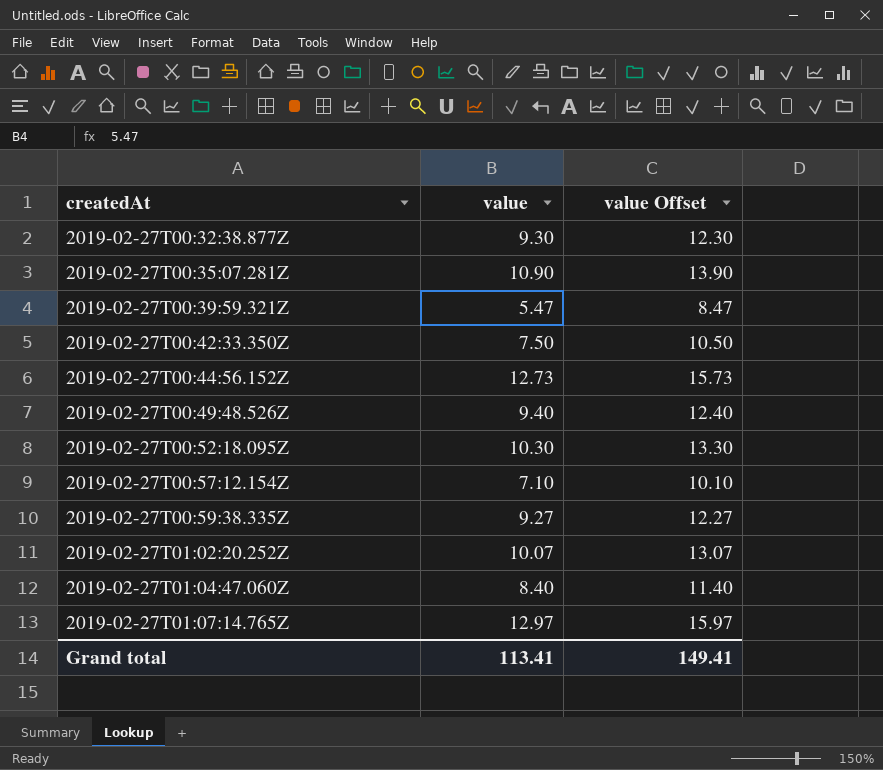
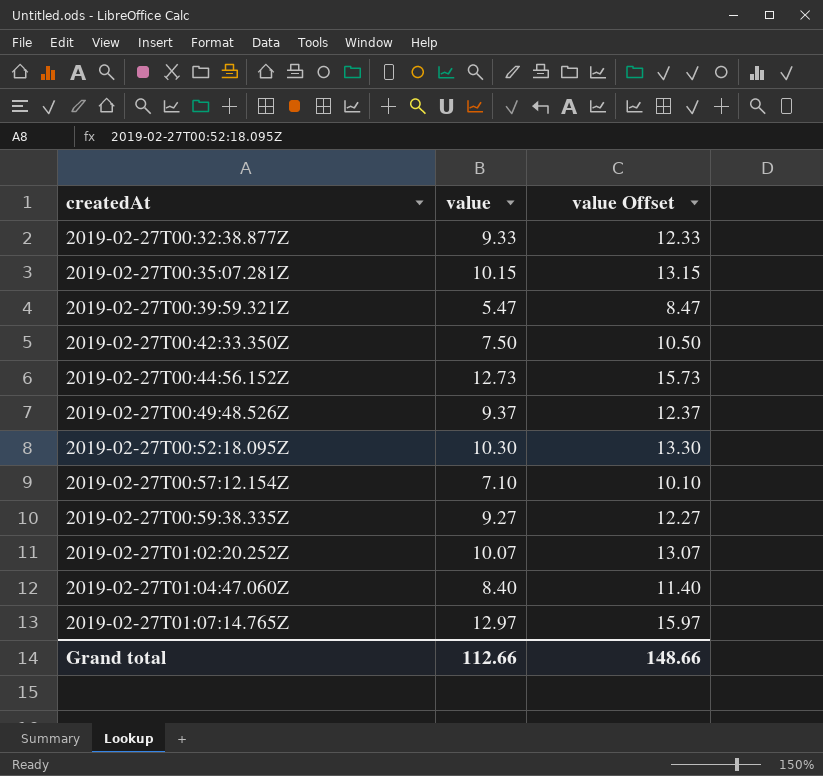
2019-02-27T00:32:38.877Z | value: 9.30 -> 9.33
2019-02-27T00:32:38.877Z | value Offset: 12.30 -> 12.33
2019-02-27T00:35:07.281Z | value: 10.90 -> 10.15
2019-02-27T00:35:07.281Z | value Offset: 13.90 -> 13.15
2019-02-27T00:49:48.526Z | value: 9.40 -> 9.37
2019-02-27T00:49:48.526Z | value Offset: 12.40 -> 12.37
Grand total | value: 113.41 -> 112.66
Grand total | value Offset: 149.41 -> 148.66

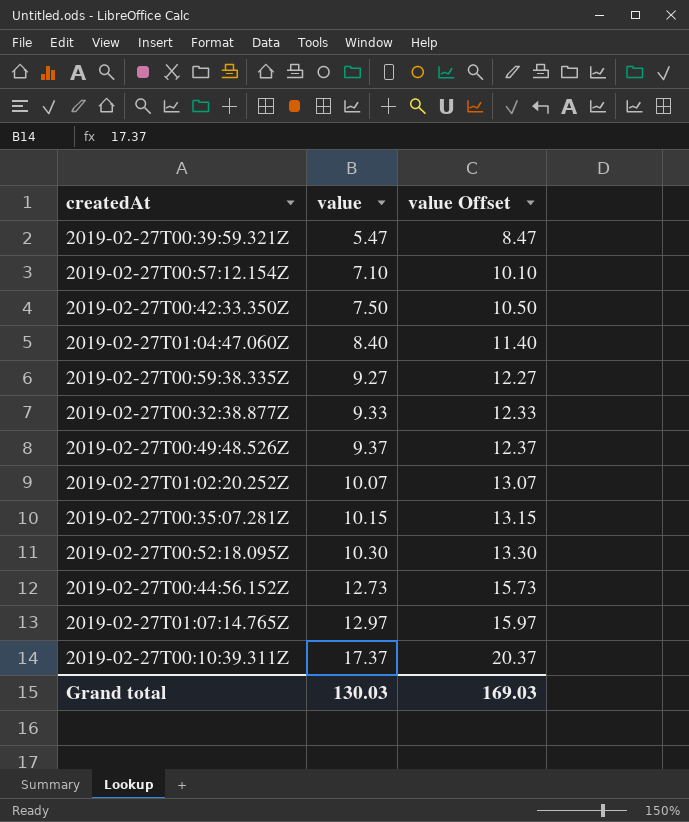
row order: createdAt ascending -> value ascending
row 2019-02-27T00:10:39.311Z: none -> 17.37 | 20.37
Grand total | value: 112.66 -> 130.03
Grand total | value Offset: 148.66 -> 169.03

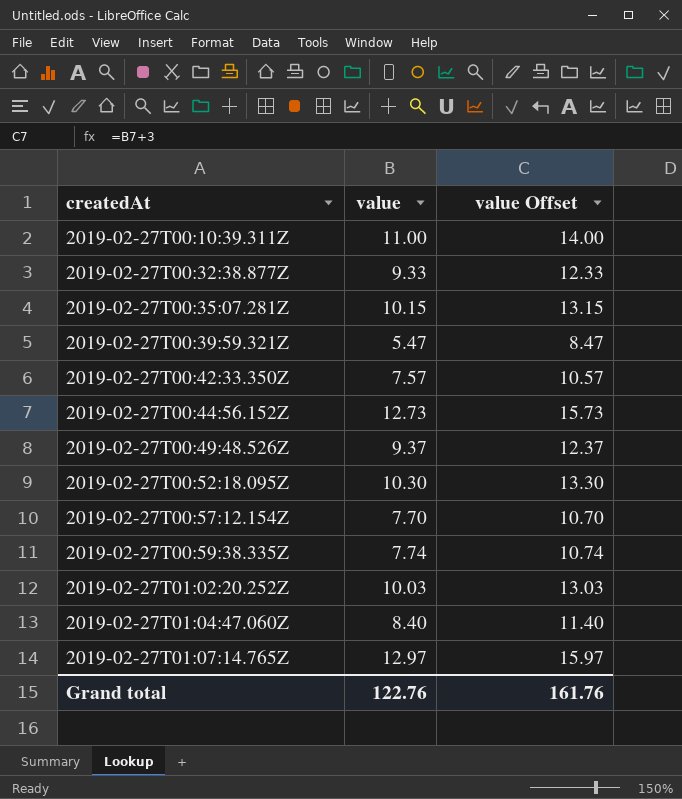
row order: value ascending -> createdAt ascending
2019-02-27T00:10:39.311Z | value: 17.37 -> 11.00
2019-02-27T00:10:39.311Z | value Offset: 20.37 -> 14.00
2019-02-27T00:42:33.350Z | value: 7.50 -> 7.57
2019-02-27T00:42:33.350Z | value Offset: 10.50 -> 10.57
2019-02-27T00:57:12.154Z | value: 7.10 -> 7.70
2019-02-27T00:57:12.154Z | value Offset: 10.10 -> 10.70
2019-02-27T00:59:38.335Z | value: 9.27 -> 7.74
2019-02-27T00:59:38.335Z | value Offset: 12.27 -> 10.74
2019-02-27T01:02:20.252Z | value: 10.07 -> 10.03
2019-02-27T01:02:20.252Z | value Offset: 13.07 -> 13.03
Grand total | value: 130.03 -> 122.76
Grand total | value Offset: 169.03 -> 161.76

